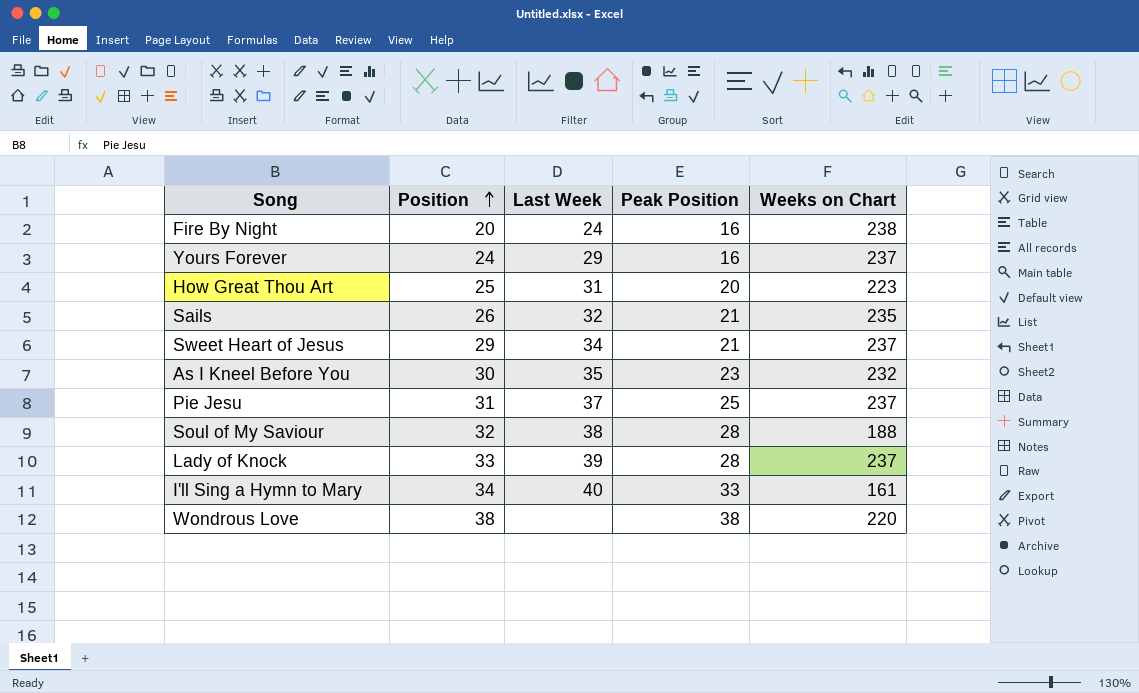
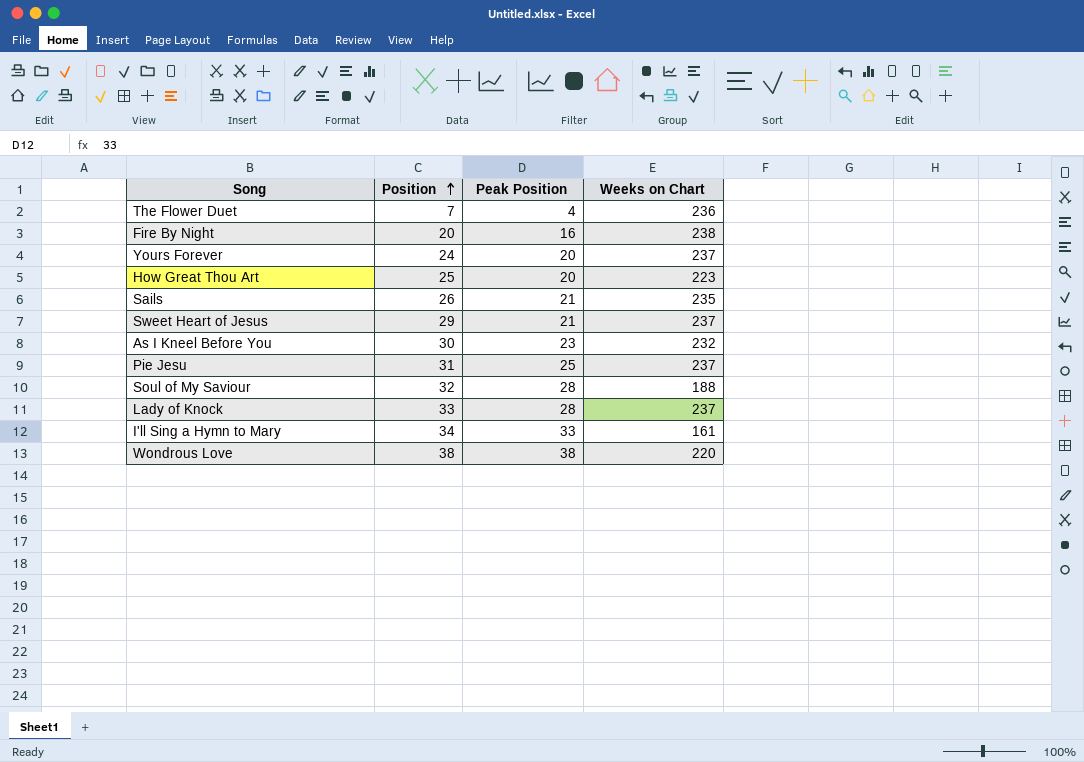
column Last Week | position: 3 -> none
row The Flower Duet: none -> 7 | 4 | 236
Yours Forever | Peak Position: 16 -> 20

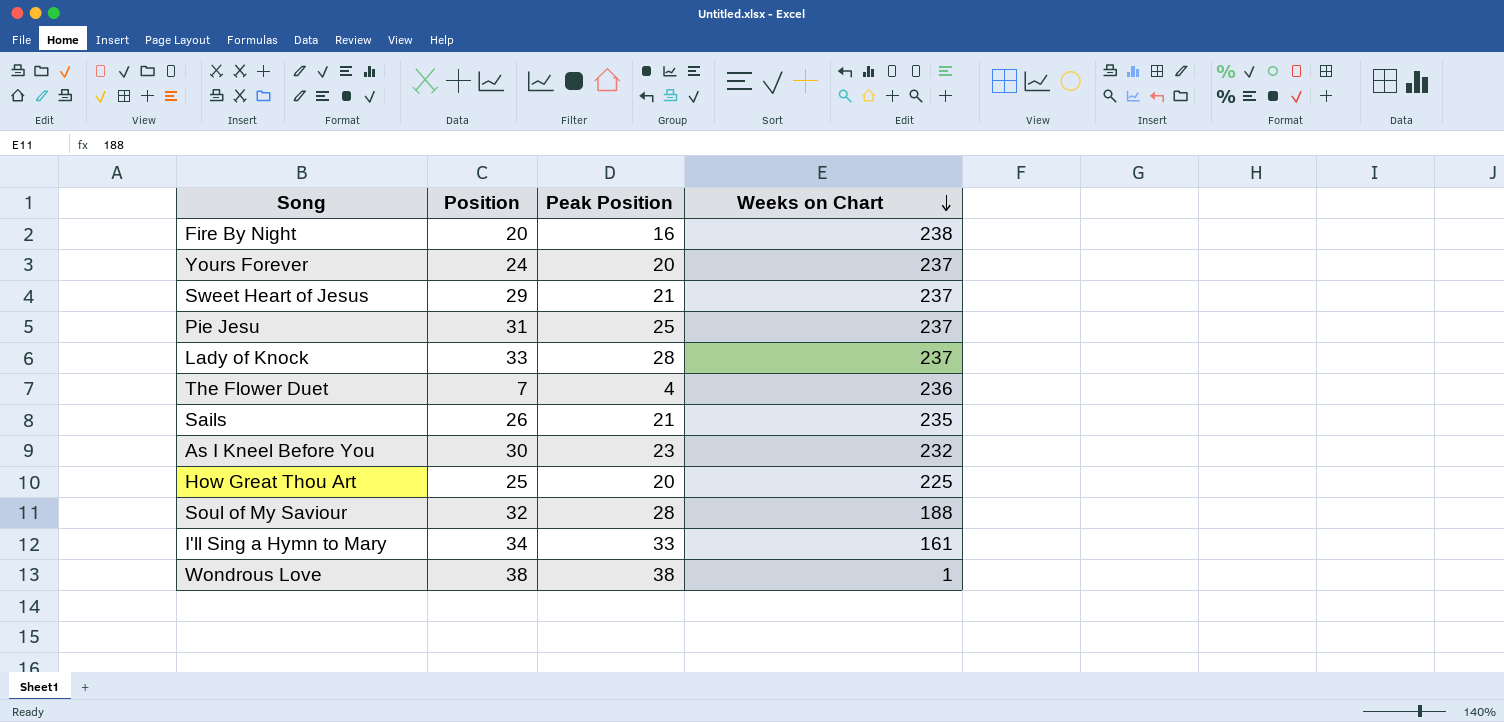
row order: Position ascending -> Weeks on Chart descending
How Great Thou Art | Weeks on Chart: 223 -> 225
Wondrous Love | Weeks on Chart: 220 -> 1

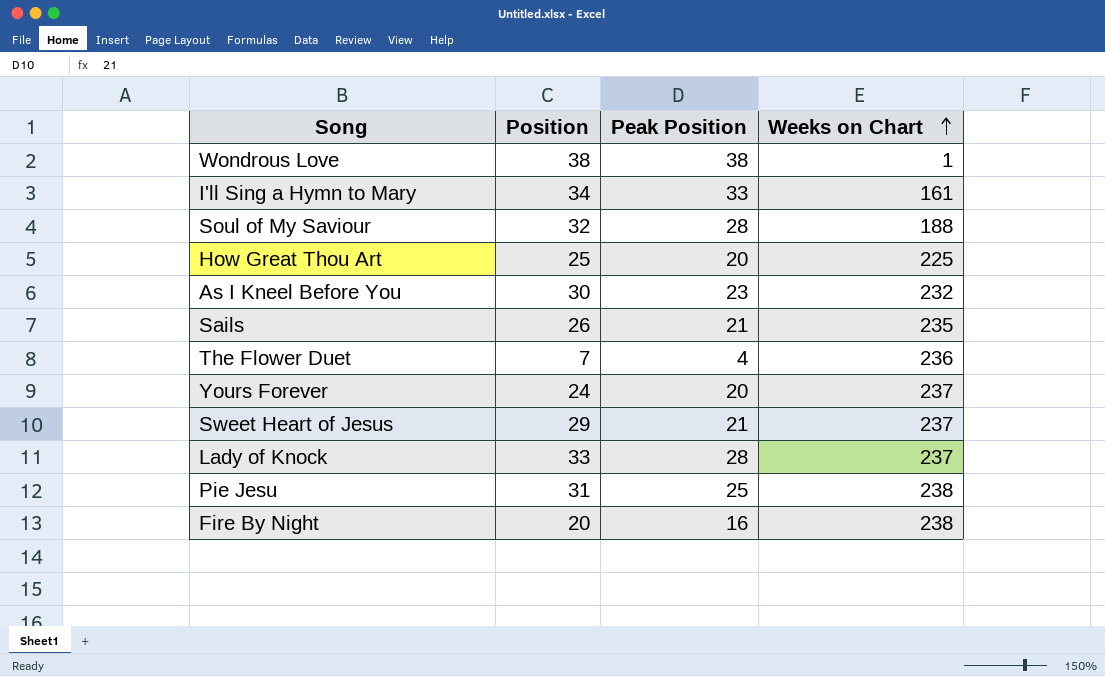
row order: Weeks on Chart descending -> Weeks on Chart ascending
Pie Jesu | Weeks on Chart: 237 -> 238

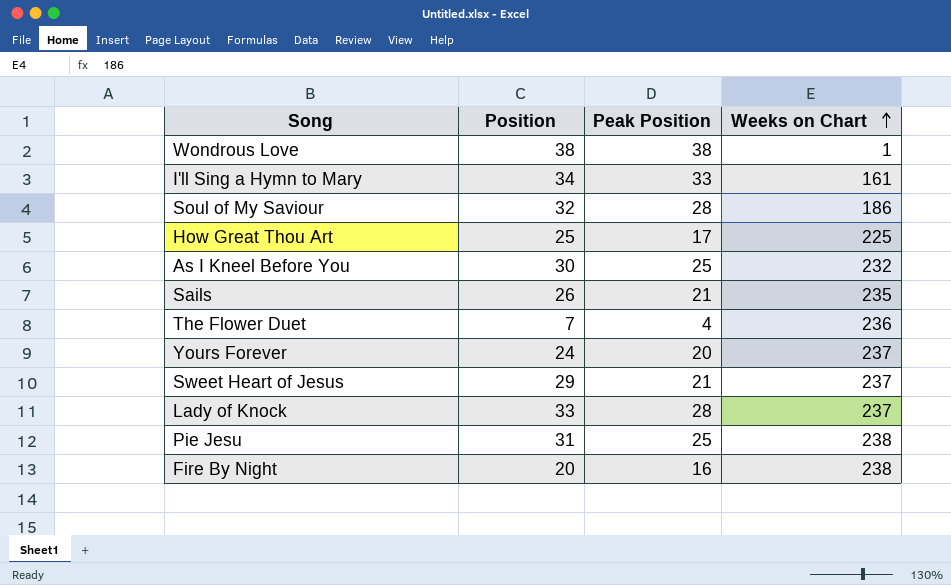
Soul of My Saviour | Weeks on Chart: 188 -> 186
How Great Thou Art | Peak Position: 20 -> 17
As I Kneel Before You | Peak Position: 23 -> 25

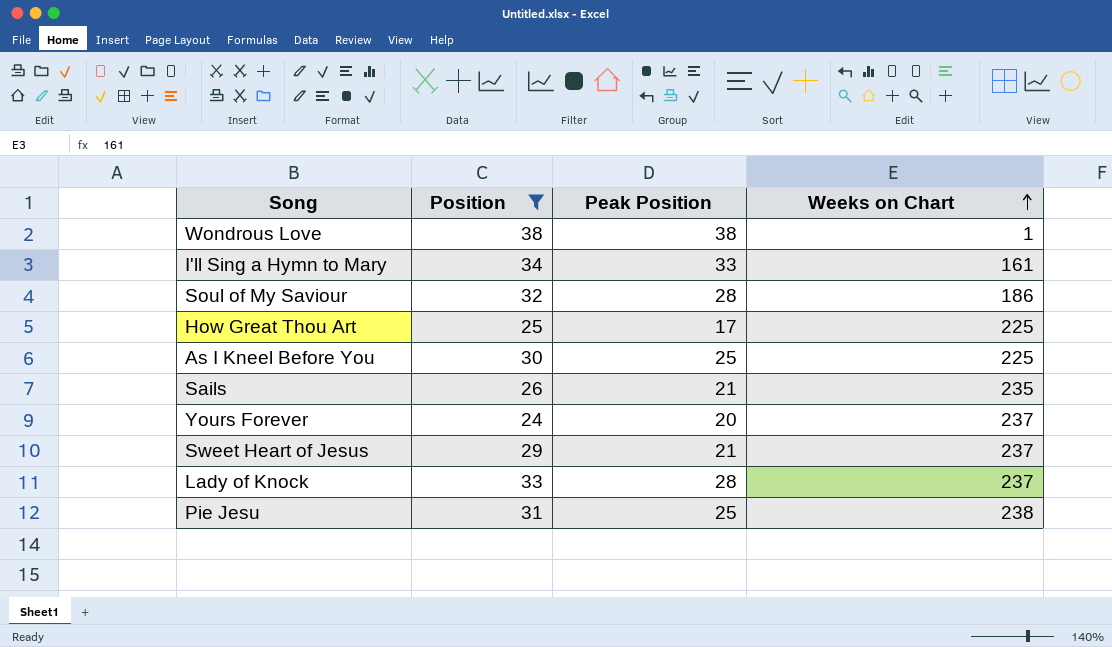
filter: none -> Position >= 24
As I Kneel Before You | Weeks on Chart: 232 -> 225

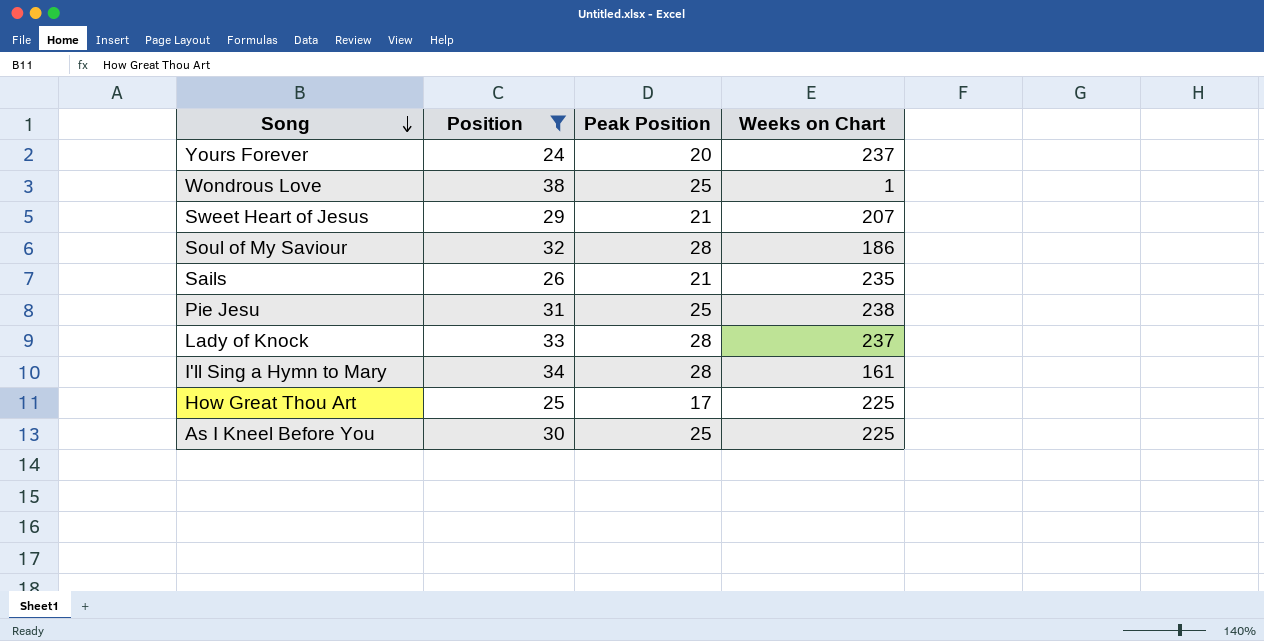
row order: Weeks on Chart ascending -> Song descending
Wondrous Love | Peak Position: 38 -> 25
Sweet Heart of Jesus | Weeks on Chart: 237 -> 207
I'll Sing a Hymn to Mary | Peak Position: 33 -> 28

